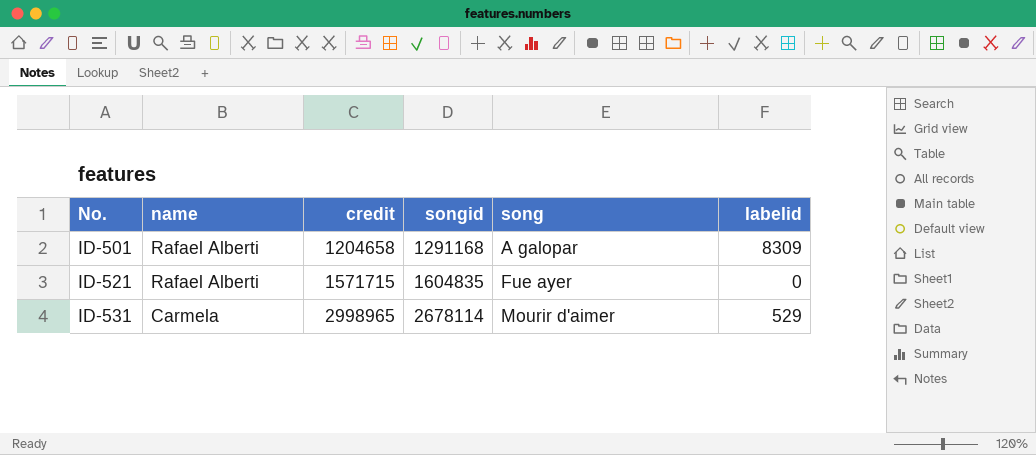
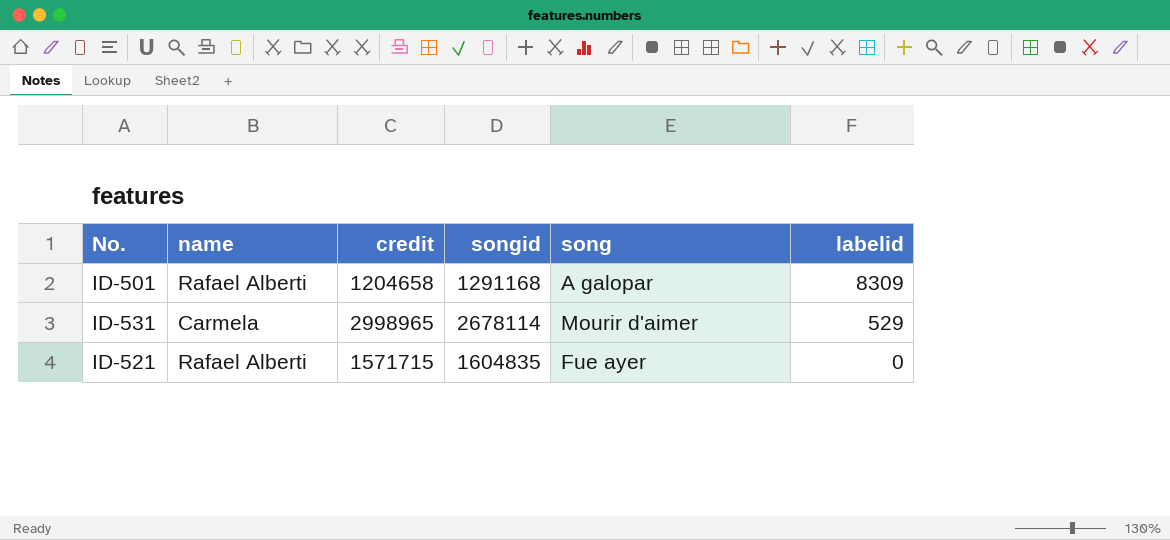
row order: No. ascending -> labelid descending

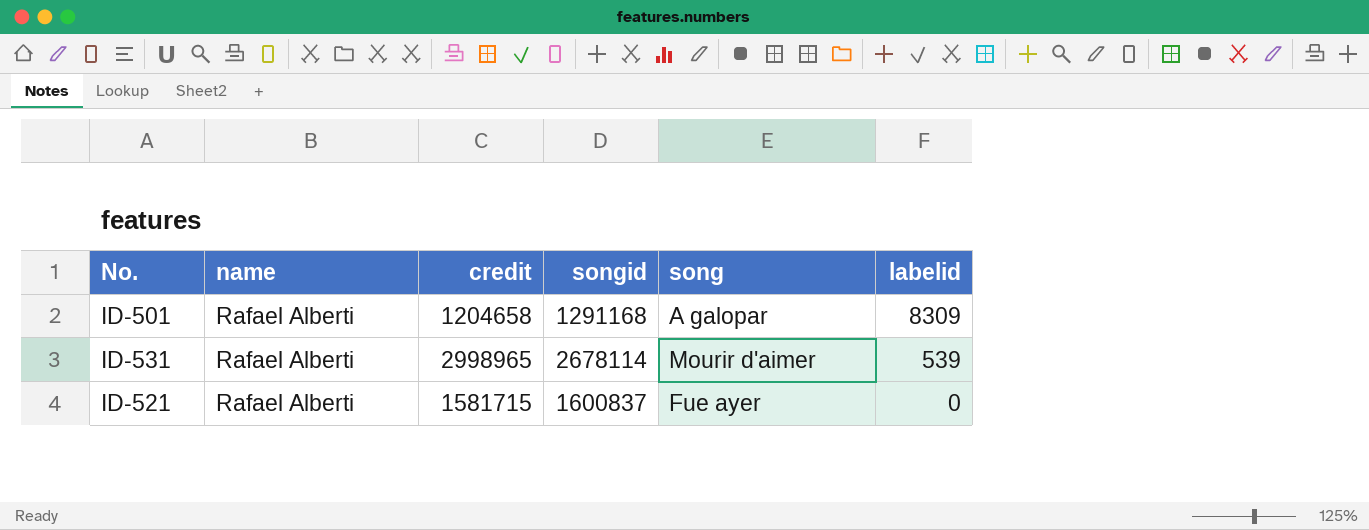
ID-531 | name: Carmela -> Rafael Alberti
ID-531 | labelid: 529 -> 539
ID-521 | credit: 1571715 -> 1581715
ID-521 | songid: 1604835 -> 1600837

